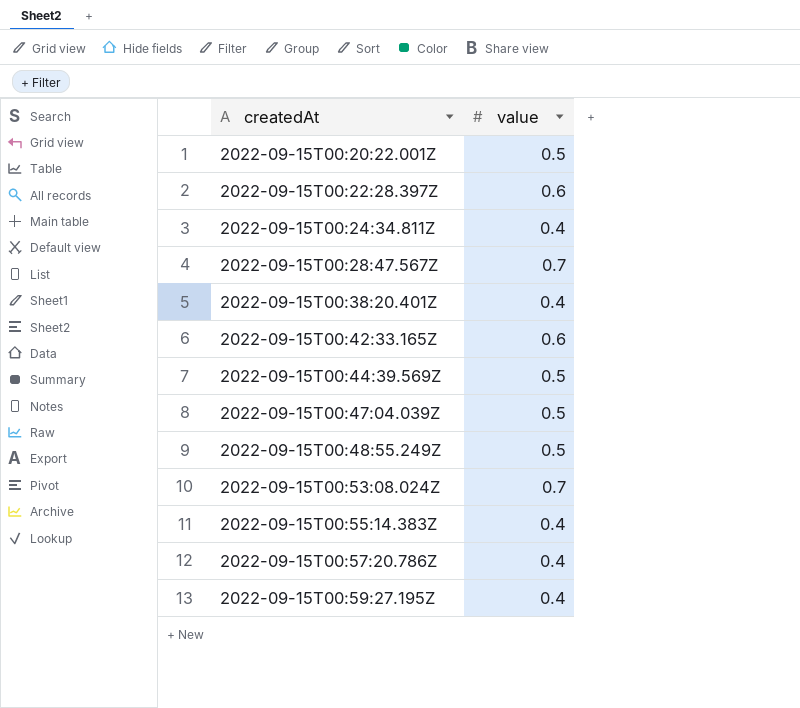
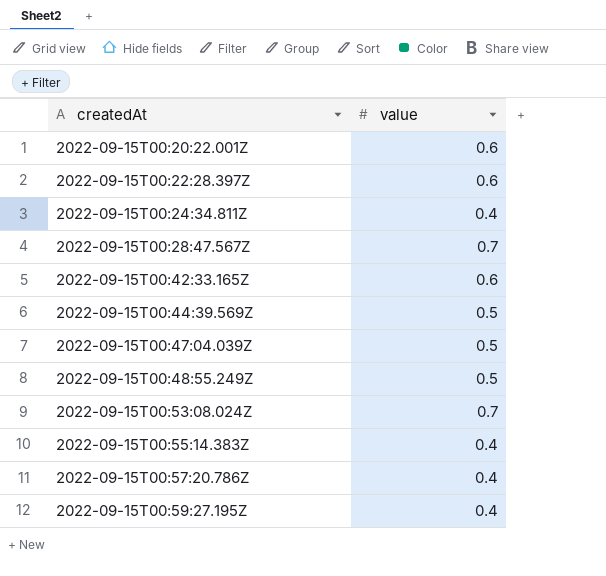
row 2022-09-15T00:38:20.401Z: 0.4 -> none
2022-09-15T00:20:22.001Z | value: 0.5 -> 0.6

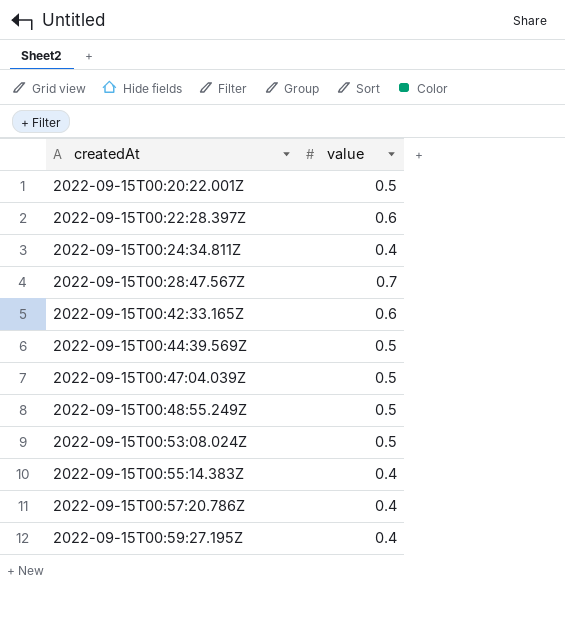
2022-09-15T00:20:22.001Z | value: 0.6 -> 0.5
2022-09-15T00:53:08.024Z | value: 0.7 -> 0.5

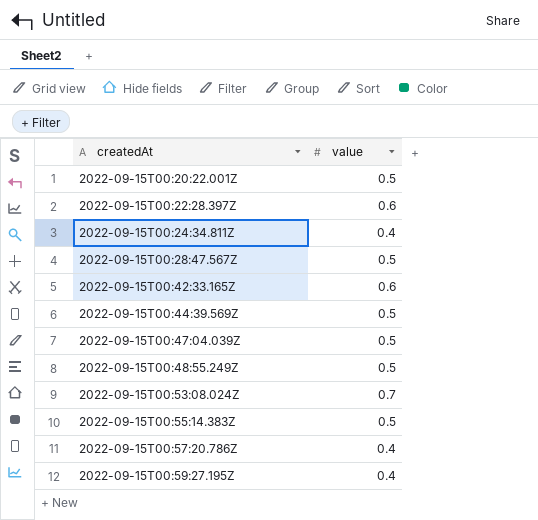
2022-09-15T00:28:47.567Z | value: 0.7 -> 0.5
2022-09-15T00:53:08.024Z | value: 0.5 -> 0.7
2022-09-15T00:55:14.383Z | value: 0.4 -> 0.5

